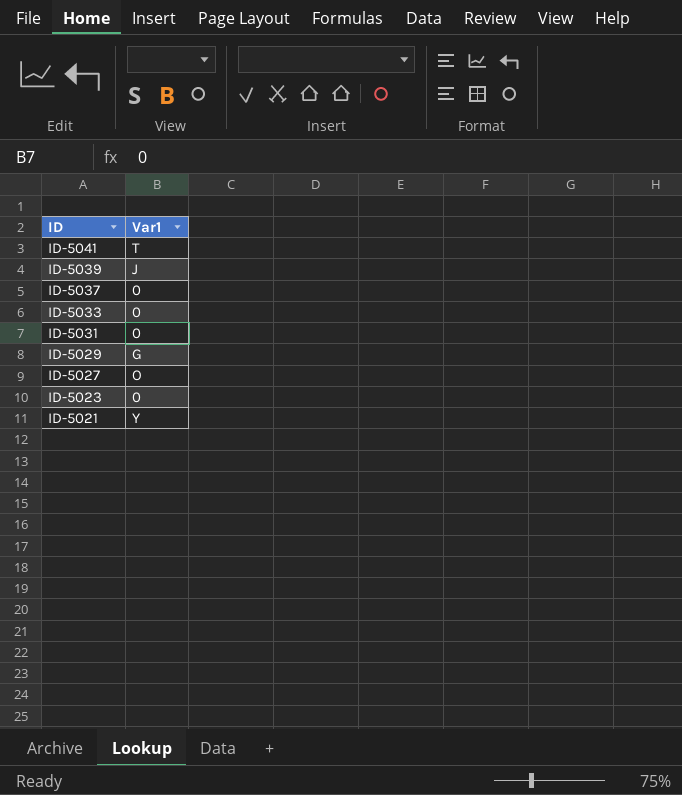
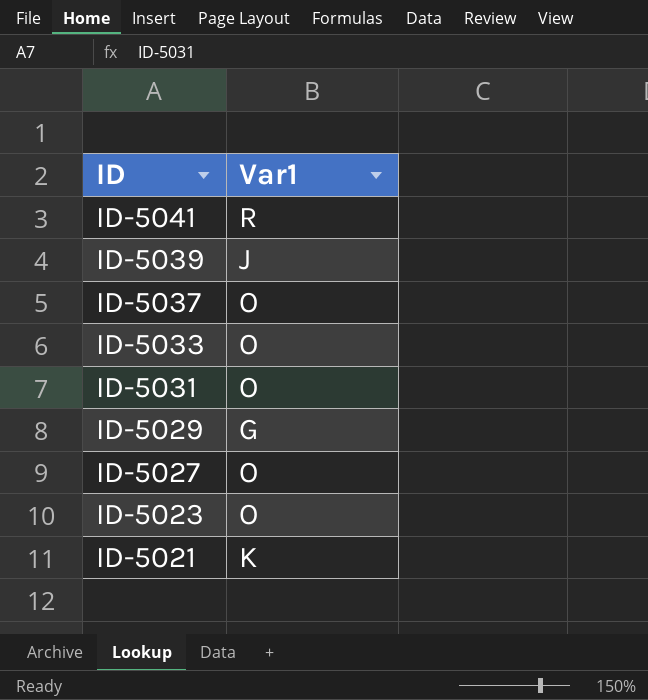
ID-5041 | Var1: T -> R
ID-5037 | Var1: 0 -> O
ID-5033 | Var1: 0 -> O
ID-5031 | Var1: 0 -> O
ID-5023 | Var1: 0 -> O
ID-5021 | Var1: Y -> K

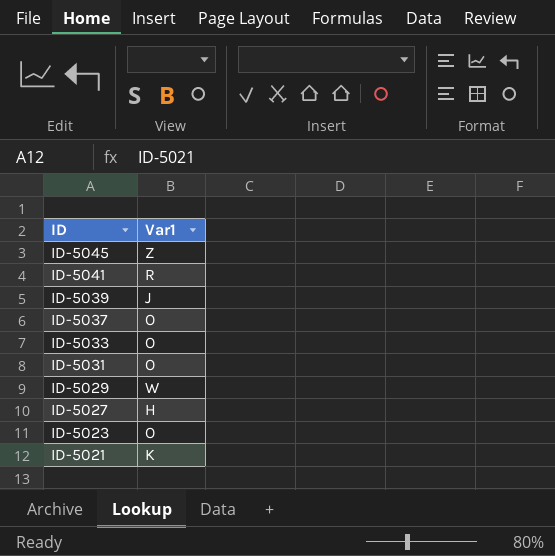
row ID-5045: none -> Z
ID-5029 | Var1: G -> W
ID-5027 | Var1: O -> H

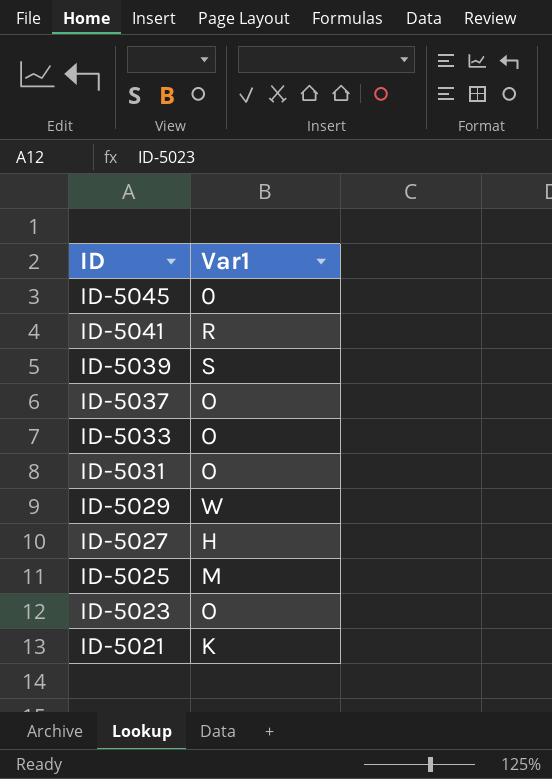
ID-5045 | Var1: Z -> 0
ID-5039 | Var1: J -> S
row ID-5025: none -> M

